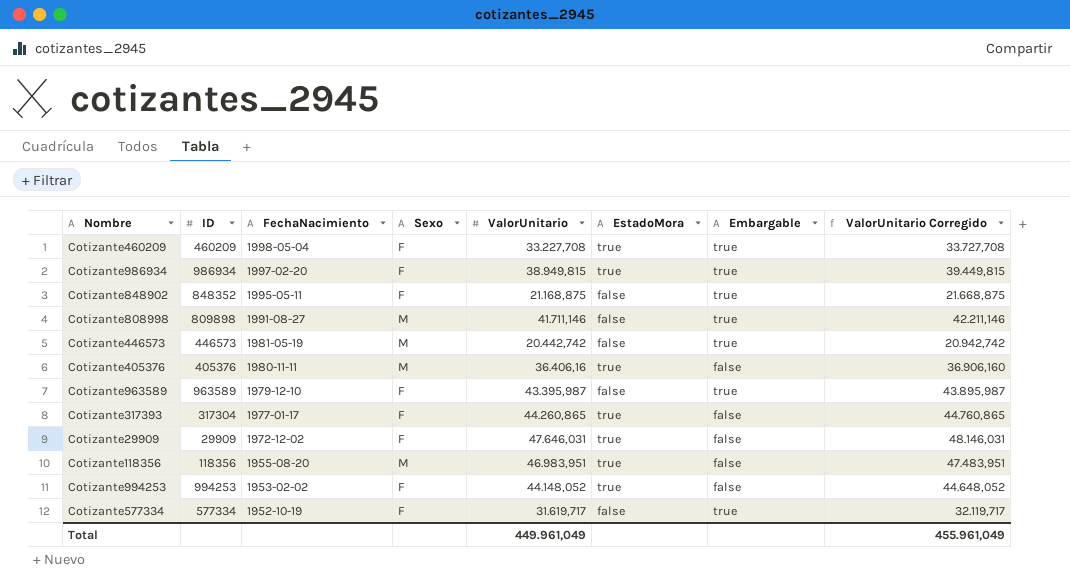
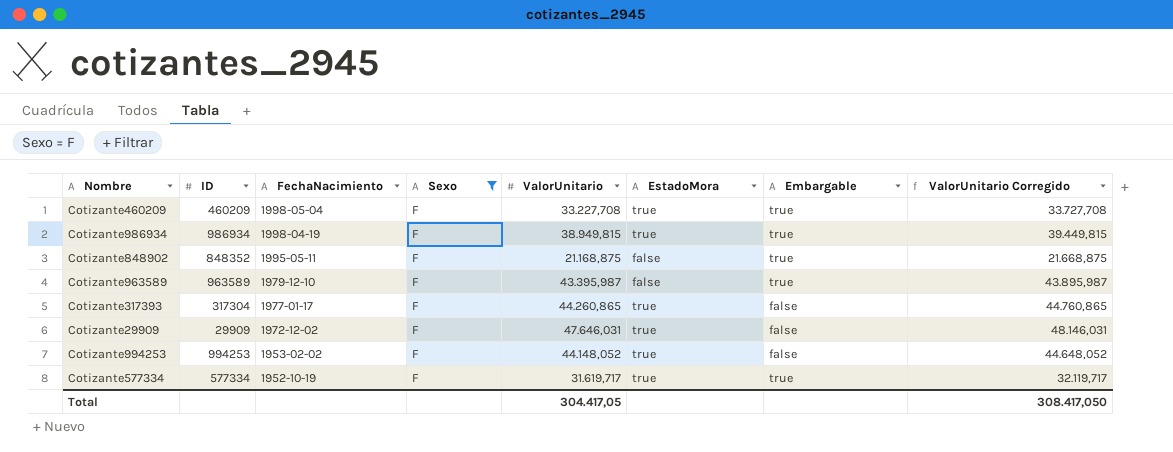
filter: none -> Sexo = F
Cotizante986934 | FechaNacimiento: 1997-02-20 -> 1998-04-19
Cotizante577334 | EstadoMora: false -> true
Total | ValorUnitario: 449.961,049 -> 304.417,05
Total | ValorUnitario Corregido: 455.961,049 -> 308.417,050

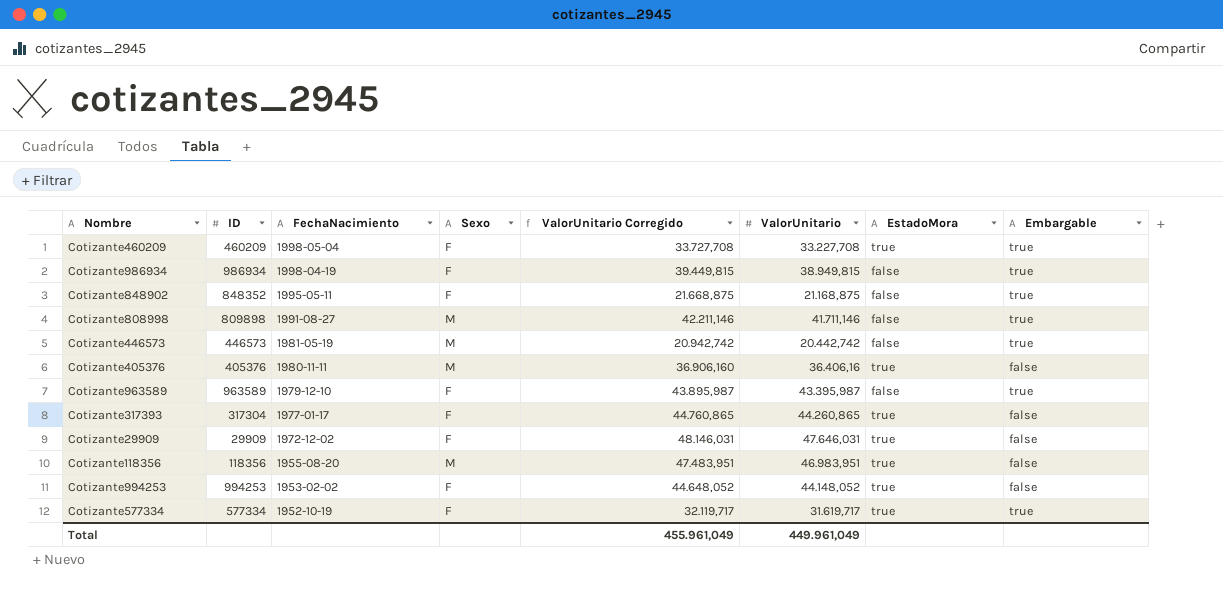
filter: Sexo = F -> none
column ValorUnitario Corregido | position: 8 -> 5
Cotizante986934 | EstadoMora: true -> false
Total | ValorUnitario Corregido: 308.417,050 -> 455.961,049
Total | ValorUnitario: 304.417,05 -> 449.961,049

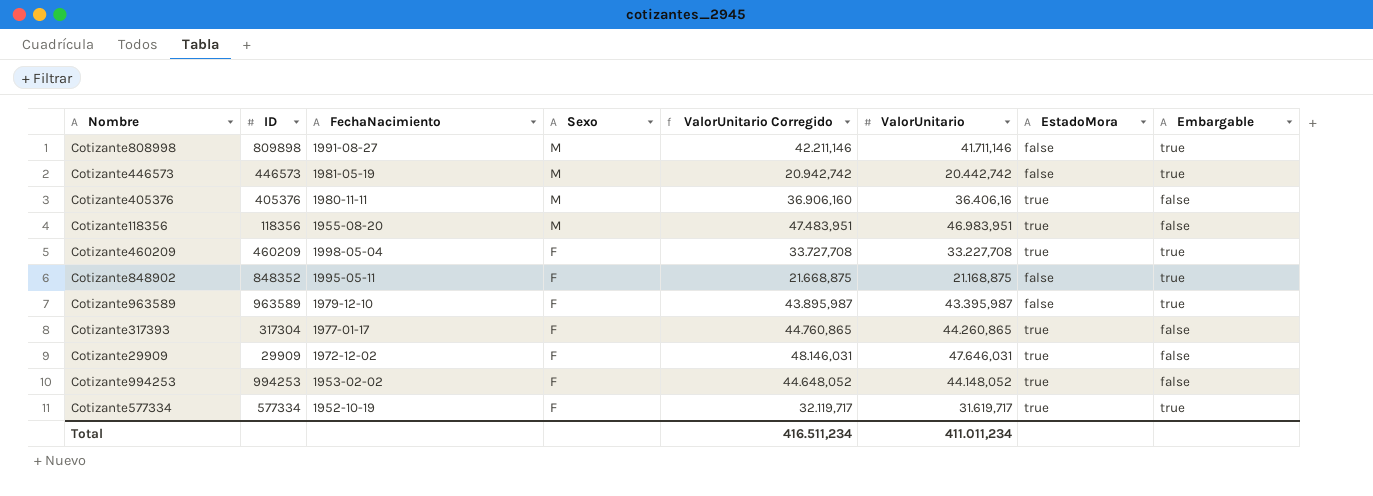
row order: FechaNacimiento descending -> Sexo descending
row Cotizante986934: 986934 | 1998-04-19 | F | 39.449,815 | 38.949,815 | false | true -> none
Total | ValorUnitario Corregido: 455.961,049 -> 416.511,234
Total | ValorUnitario: 449.961,049 -> 411.011,234

